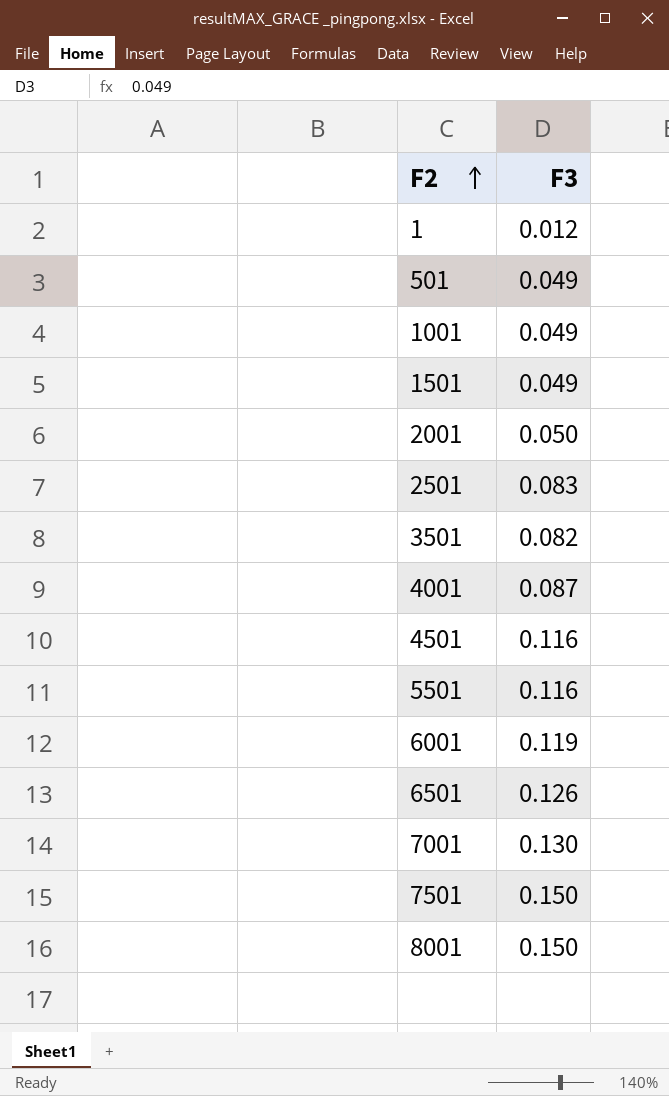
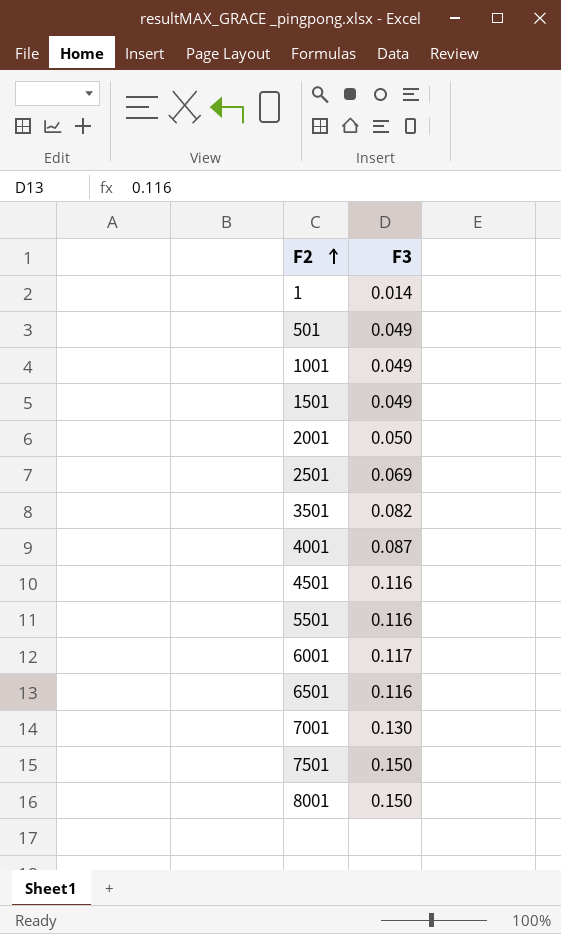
1 | F3: 0.012 -> 0.014
2501 | F3: 0.083 -> 0.069
6001 | F3: 0.119 -> 0.117
6501 | F3: 0.126 -> 0.116

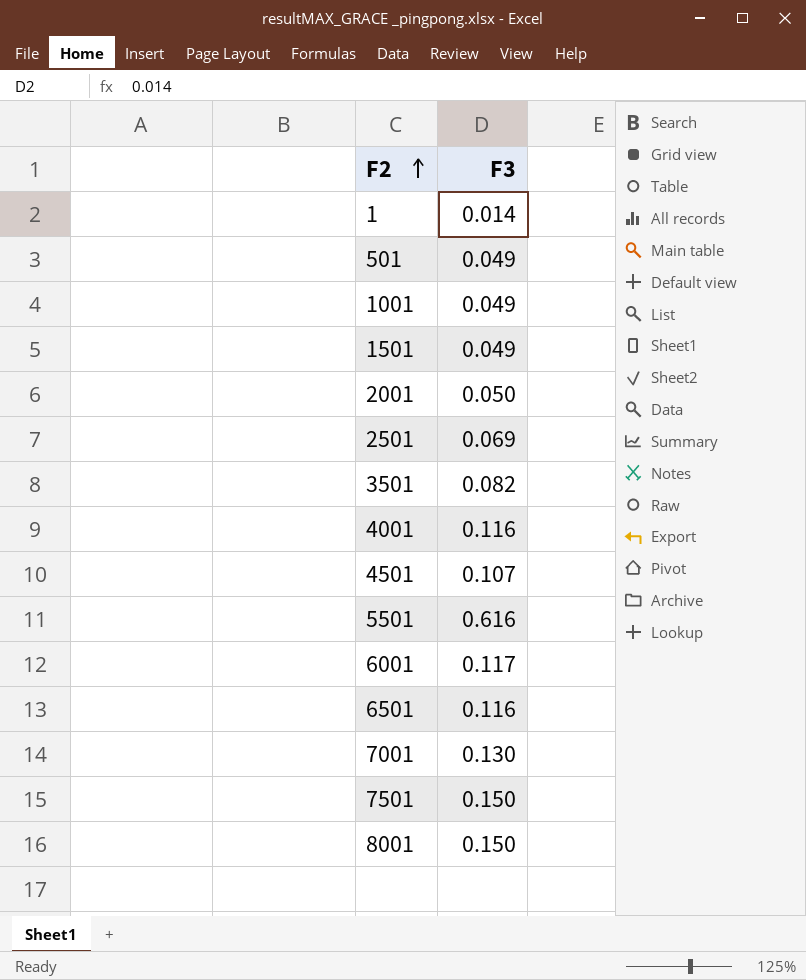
4001 | F3: 0.087 -> 0.116
4501 | F3: 0.116 -> 0.107
5501 | F3: 0.116 -> 0.616

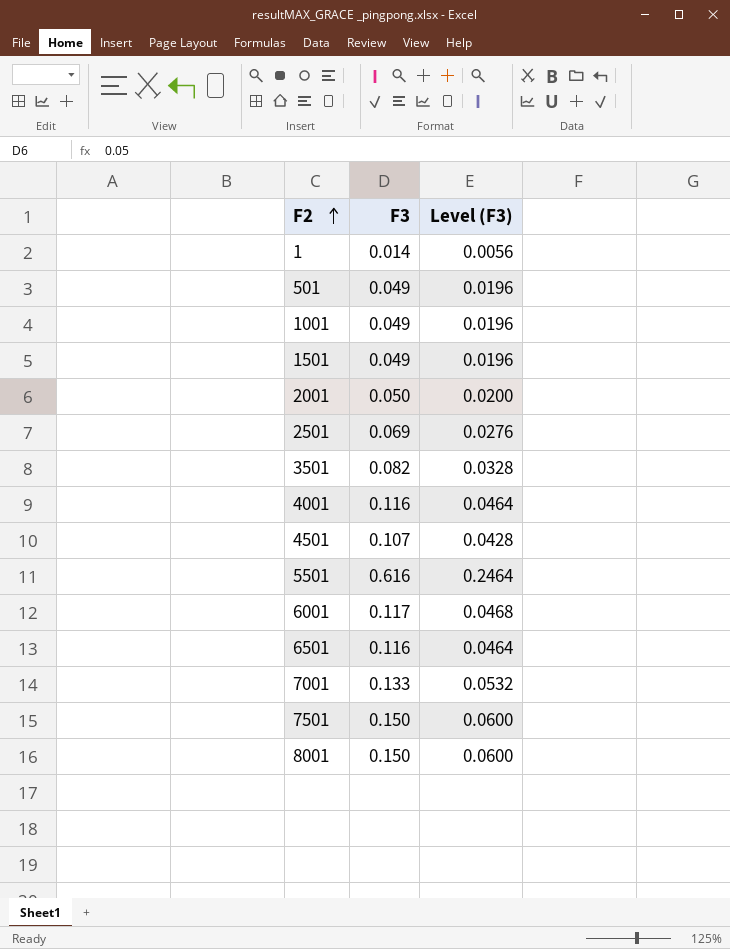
column Level (F3) | formula: none -> [F3] * 0.4
7001 | F3: 0.130 -> 0.133

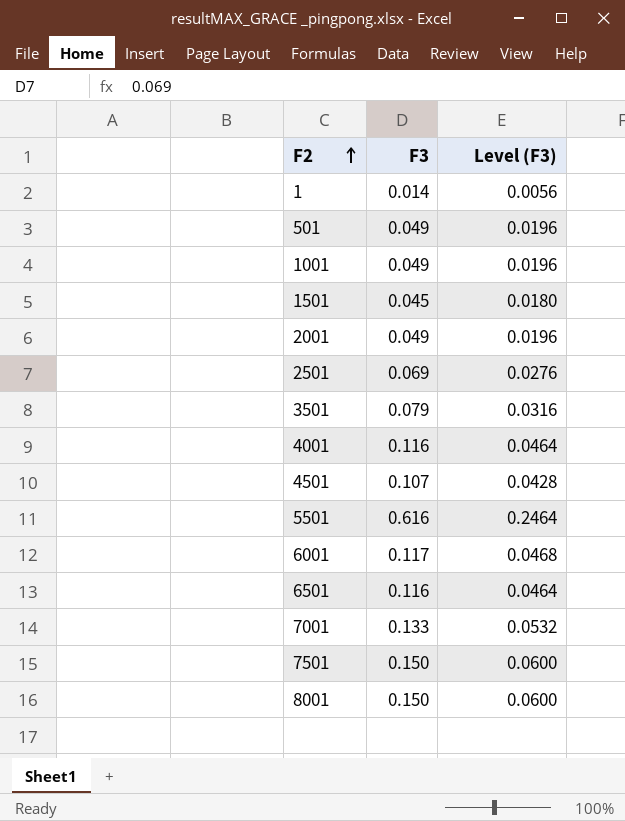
1501 | F3: 0.049 -> 0.045
1501 | Level (F3): 0.0196 -> 0.0180
2001 | F3: 0.050 -> 0.049
2001 | Level (F3): 0.0200 -> 0.0196
3501 | F3: 0.082 -> 0.079
3501 | Level (F3): 0.0328 -> 0.0316

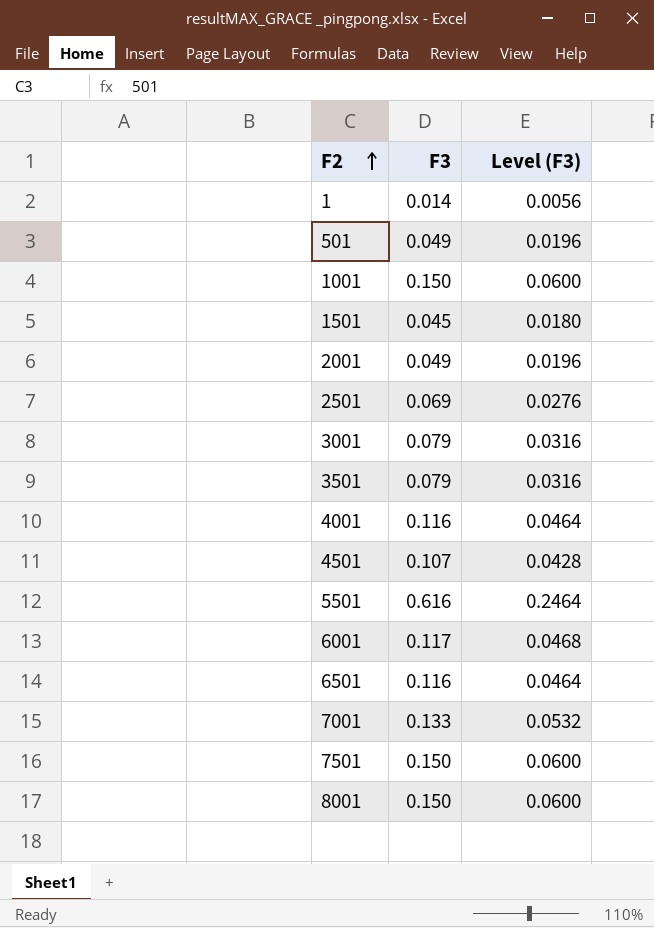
1001 | F3: 0.049 -> 0.150
1001 | Level (F3): 0.0196 -> 0.0600
row 3001: none -> 0.079 | 0.0316

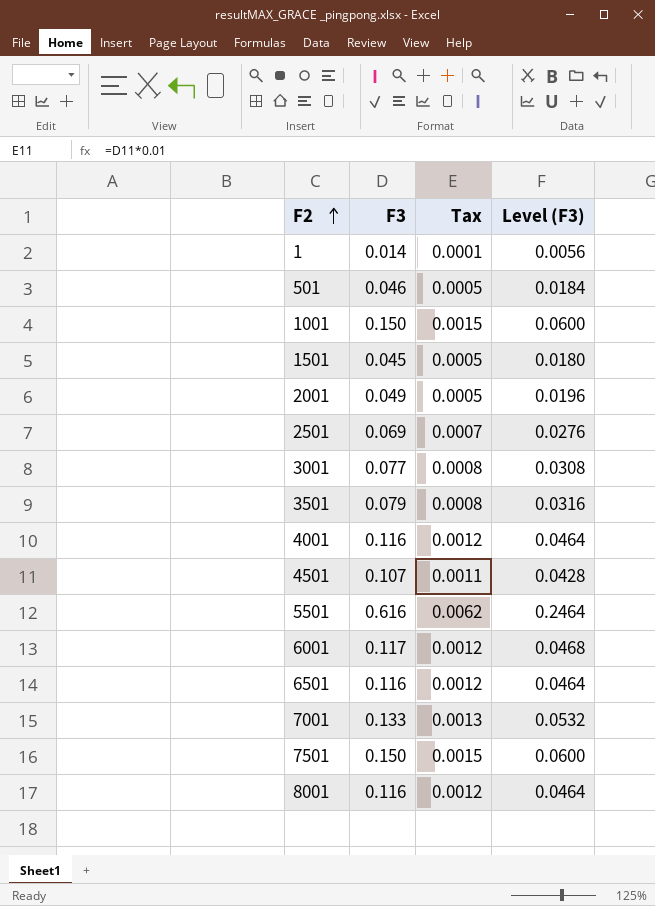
column Tax | formula: none -> [F3] * 0.01
501 | F3: 0.049 -> 0.046
501 | Level (F3): 0.0196 -> 0.0184
3001 | F3: 0.079 -> 0.077
3001 | Level (F3): 0.0316 -> 0.0308
8001 | F3: 0.150 -> 0.116
8001 | Level (F3): 0.0600 -> 0.0464

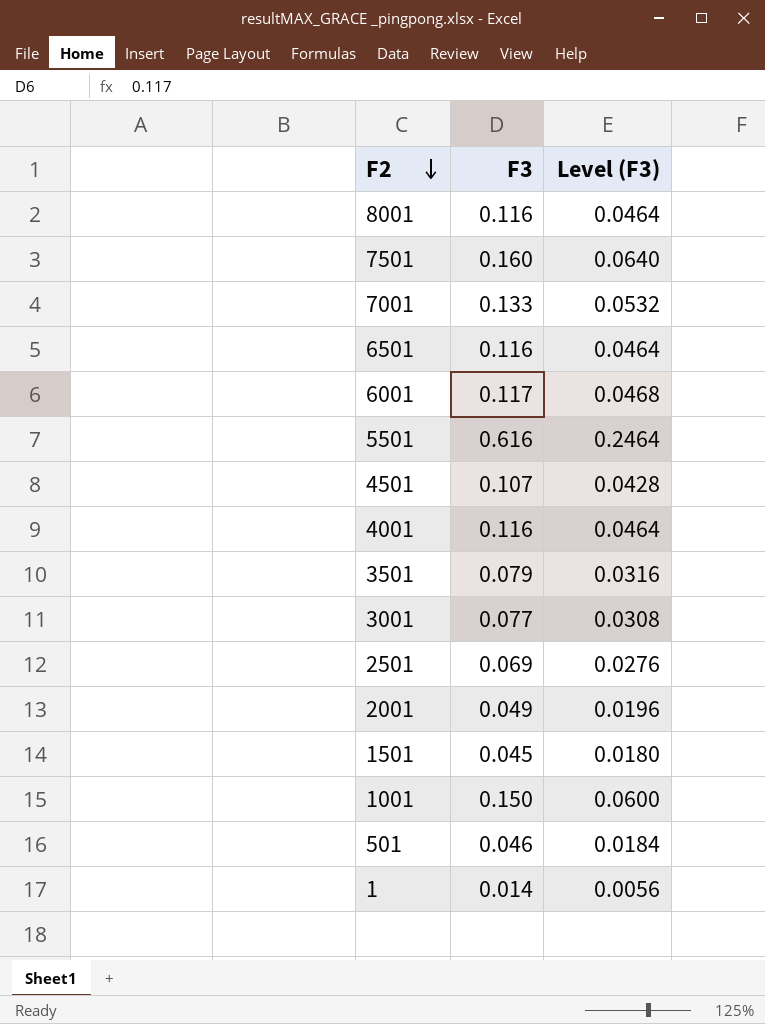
row order: F2 ascending -> F2 descending
column Tax | formula: [F3] * 0.01 -> none
7501 | F3: 0.150 -> 0.160
7501 | Level (F3): 0.0600 -> 0.0640

